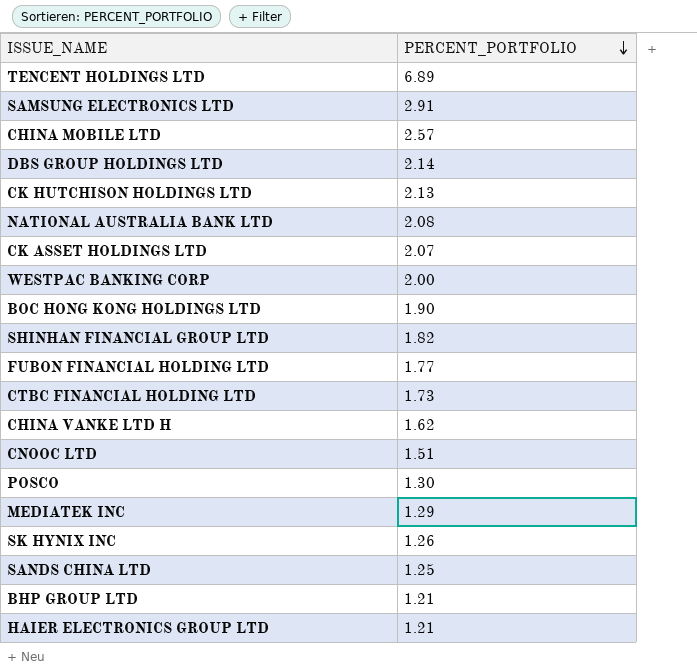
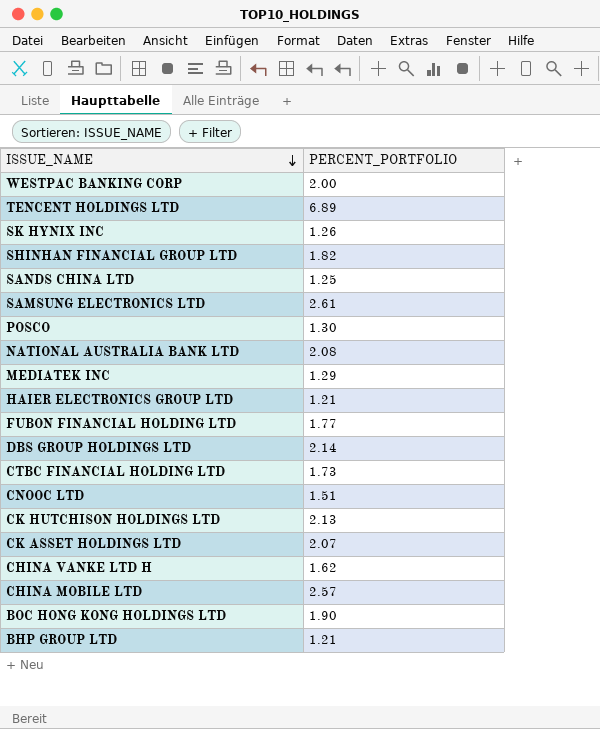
row order: PERCENT_PORTFOLIO descending -> ISSUE_NAME descending
SAMSUNG ELECTRONICS LTD | PERCENT_PORTFOLIO: 2.91 -> 2.61

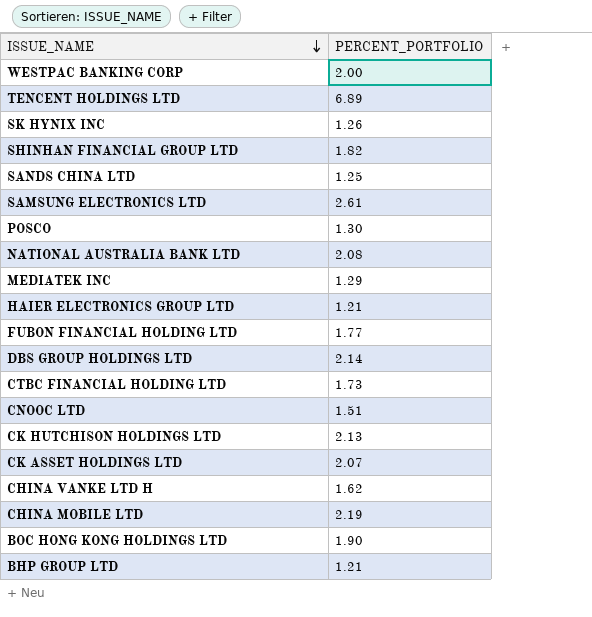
CHINA MOBILE LTD | PERCENT_PORTFOLIO: 2.57 -> 2.19

